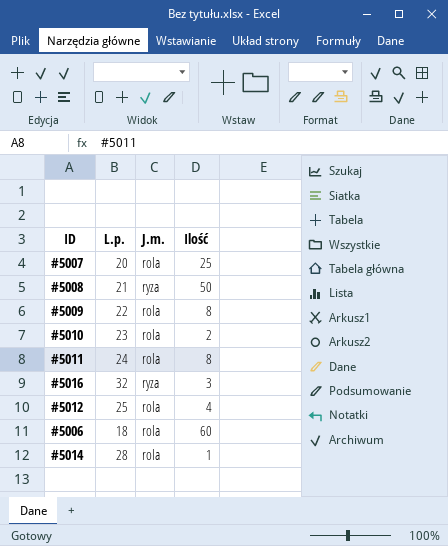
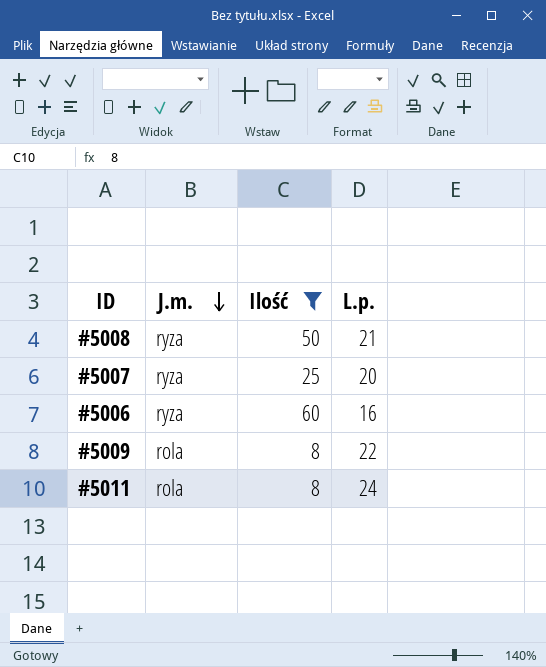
filter: none -> Ilość >= 8
row order: none -> J.m. descending
column L.p. | position: 2 -> 4
#5007 | J.m.: rola -> ryza
#5006 | J.m.: rola -> ryza
#5006 | L.p.: 18 -> 16

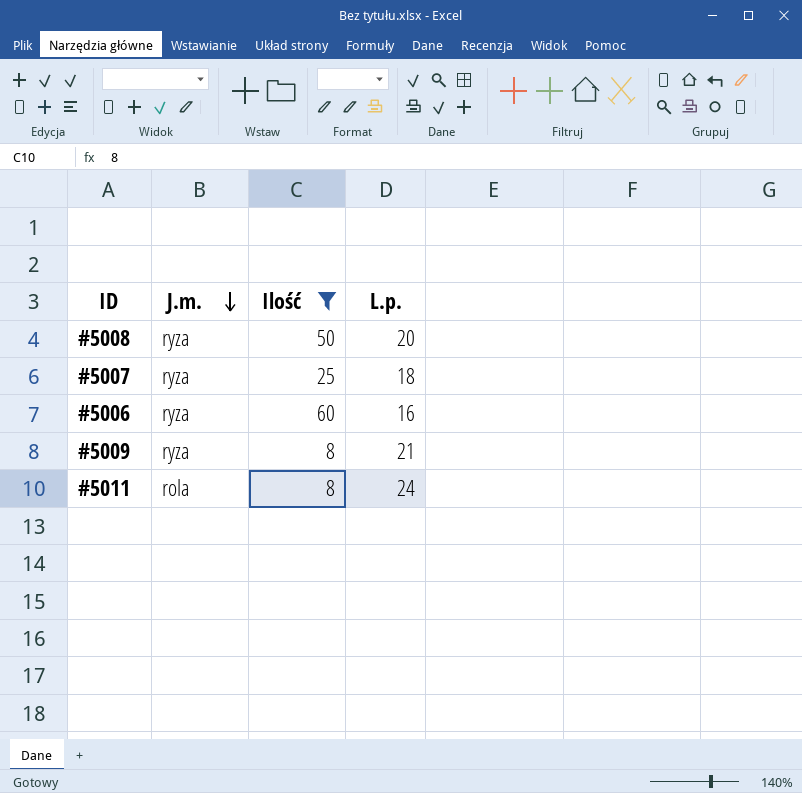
#5008 | L.p.: 21 -> 20
#5007 | L.p.: 20 -> 18
#5009 | J.m.: rola -> ryza
#5009 | L.p.: 22 -> 21

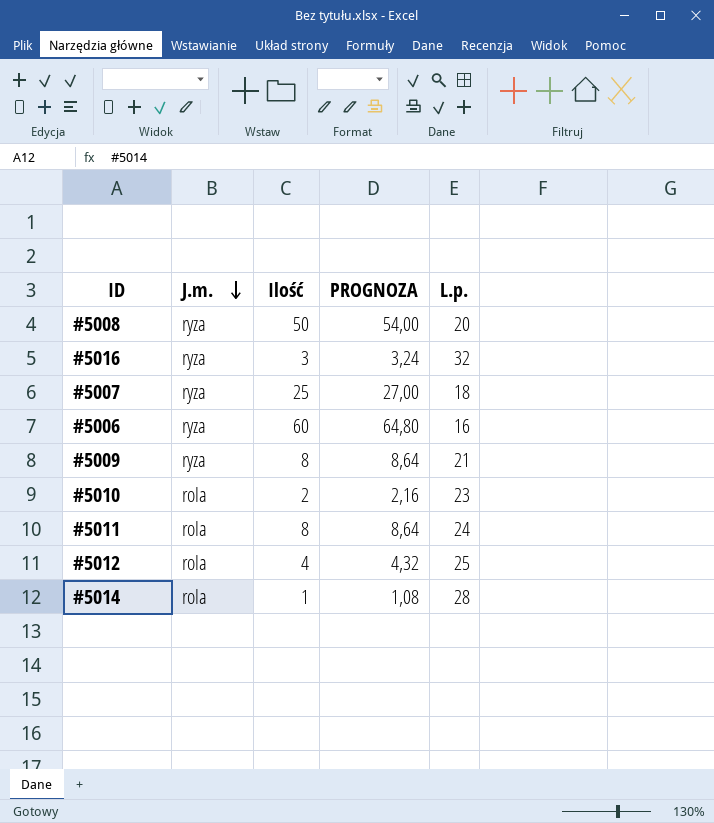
filter: Ilość >= 8 -> none
column PROGNOZA | formula: none -> [Ilość] * 1,08

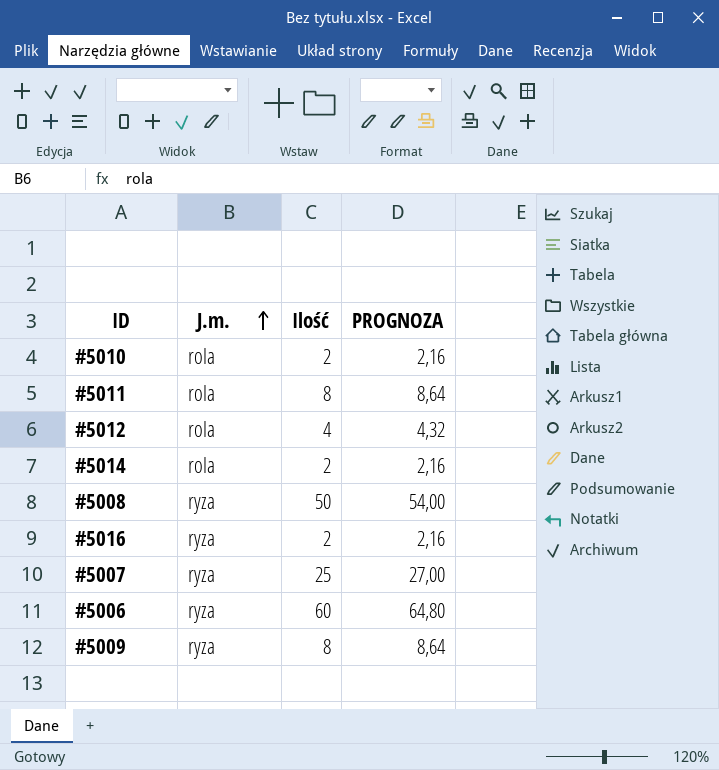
row order: J.m. descending -> J.m. ascending
column L.p. | position: 5 -> none
#5014 | Ilość: 1 -> 2
#5014 | PROGNOZA: 1,08 -> 2,16
#5016 | Ilość: 3 -> 2
#5016 | PROGNOZA: 3,24 -> 2,16

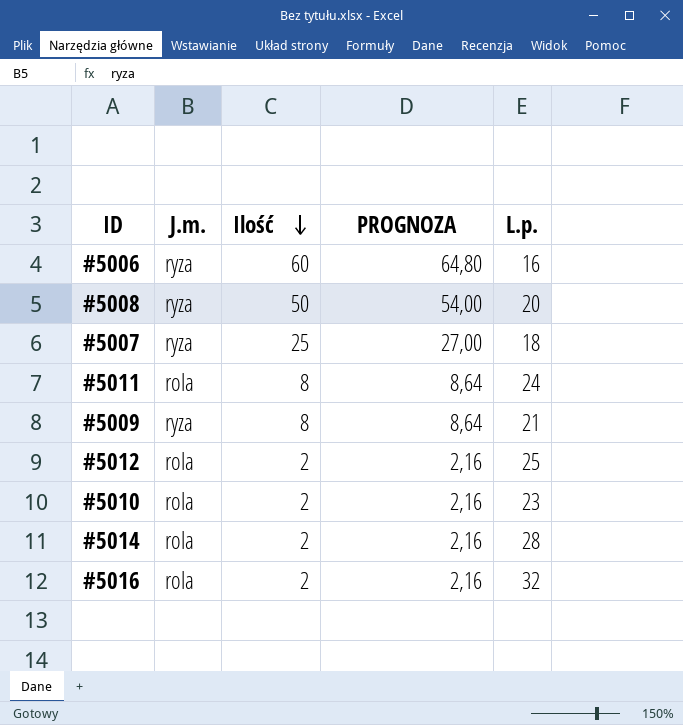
row order: J.m. ascending -> Ilość descending
column L.p. | position: none -> 5
#5012 | Ilość: 4 -> 2
#5012 | PROGNOZA: 4,32 -> 2,16
#5016 | J.m.: ryza -> rola

